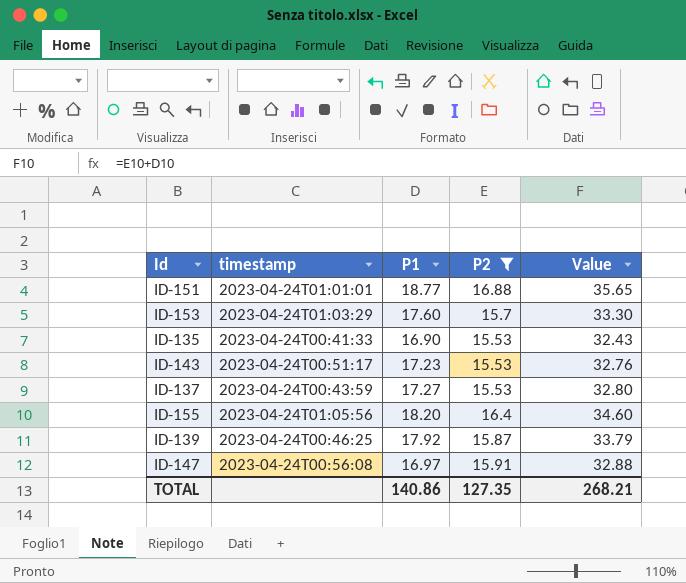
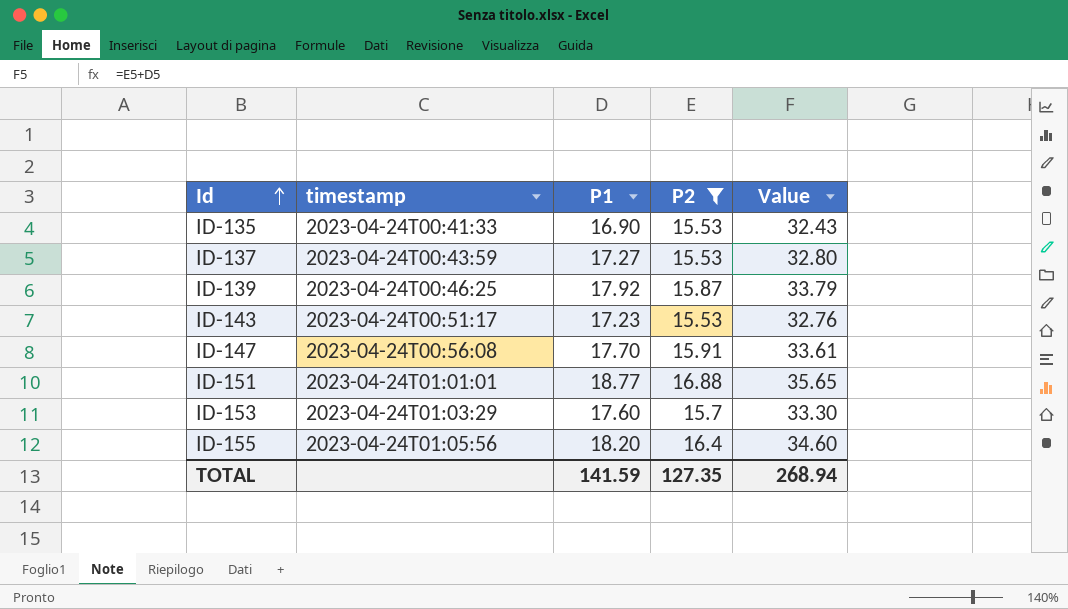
row order: none -> Id ascending
ID-147 | P1: 16.97 -> 17.70
ID-147 | Value: 32.88 -> 33.61
TOTAL | P1: 140.86 -> 141.59
TOTAL | Value: 268.21 -> 268.94

